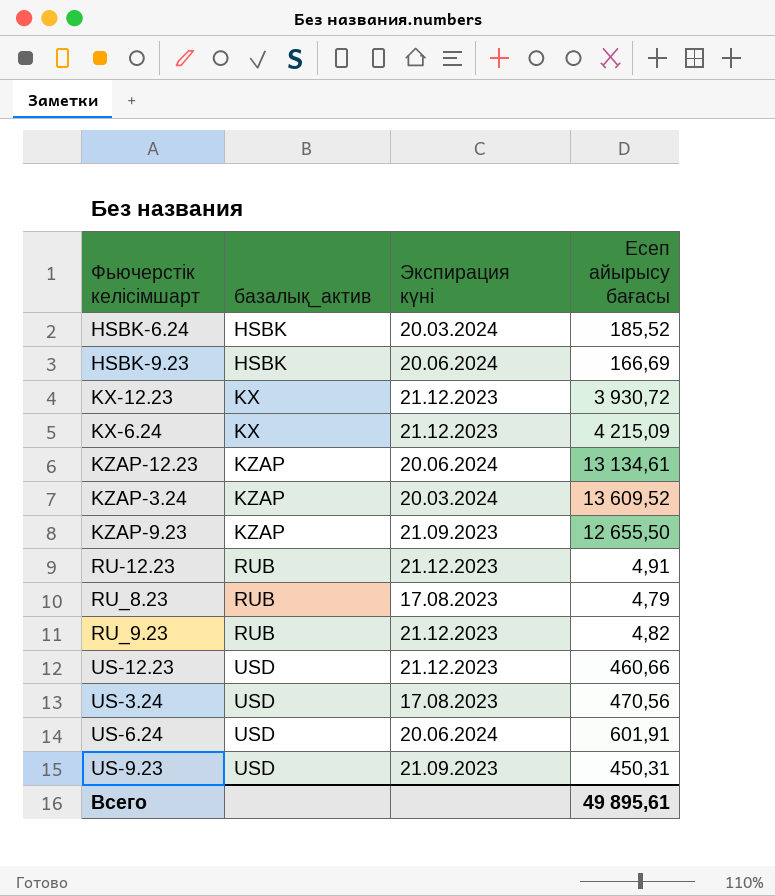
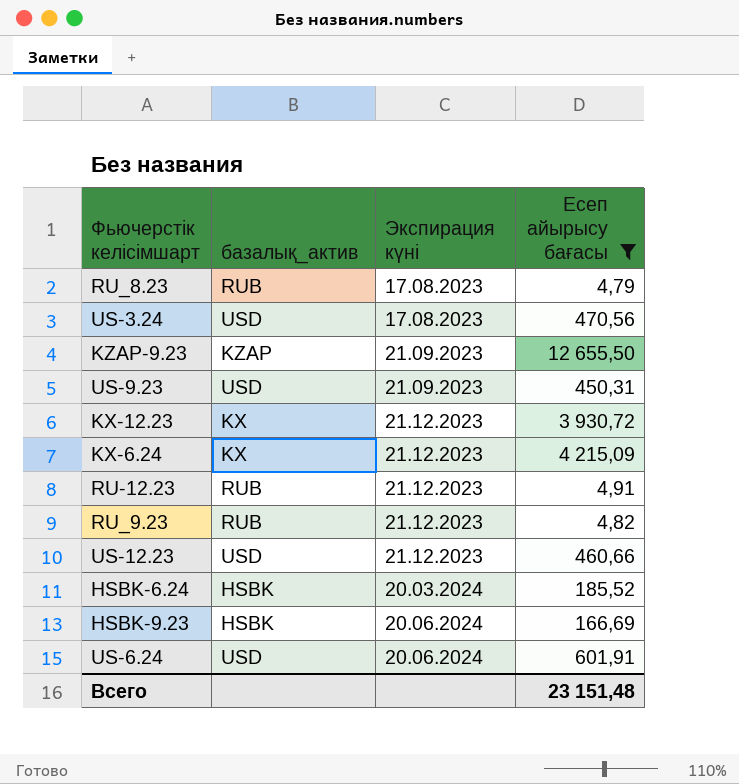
filter: none -> Есеп айырысу бағасы <= 12 655,50
row order: базалық_актив ascending -> Экспирация күні ascending
Всего | Есеп айырысу бағасы: 49 895,61 -> 23 151,48

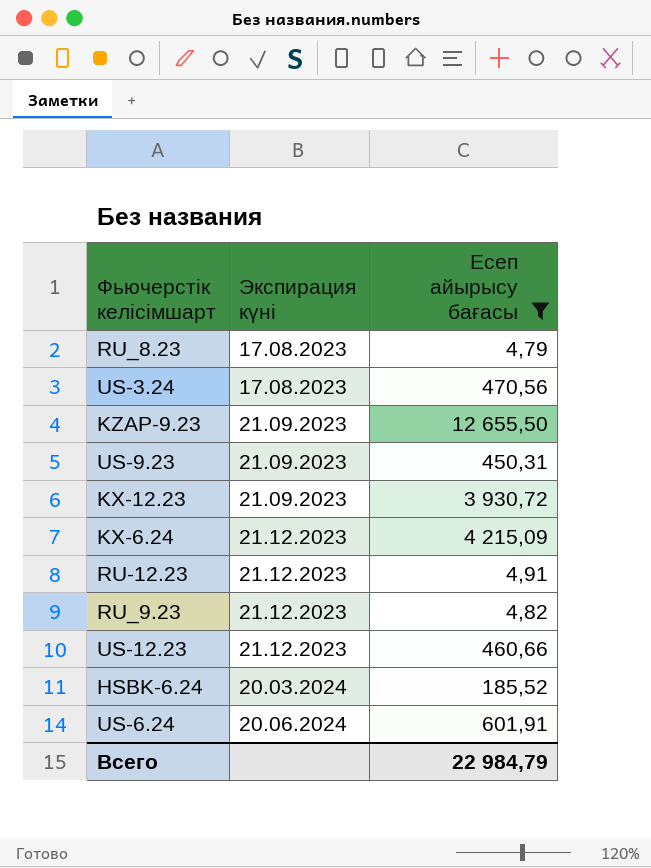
column базалық_актив | position: 2 -> none
row HSBK-9.23: HSBK | 20.06.2024 | 166,69 -> none
KX-12.23 | Экспирация күні: 21.12.2023 -> 21.09.2023
Всего | Есеп айырысу бағасы: 23 151,48 -> 22 984,79

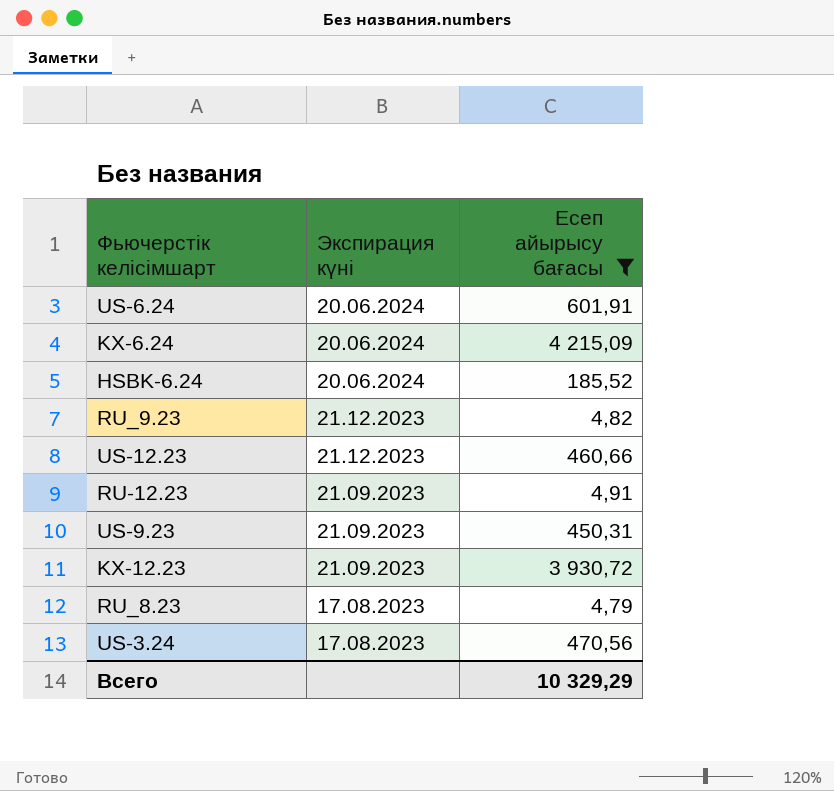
row order: Экспирация күні ascending -> Экспирация күні descending
row KZAP-9.23: 21.09.2023 | 12 655,50 -> none
KX-6.24 | Экспирация күні: 21.12.2023 -> 20.06.2024
HSBK-6.24 | Экспирация күні: 20.03.2024 -> 20.06.2024
RU-12.23 | Экспирация күні: 21.12.2023 -> 21.09.2023
Всего | Есеп айырысу бағасы: 22 984,79 -> 10 329,29

